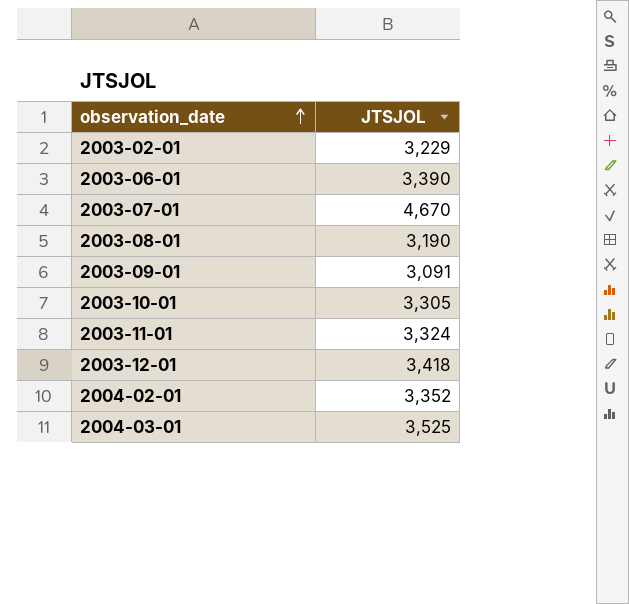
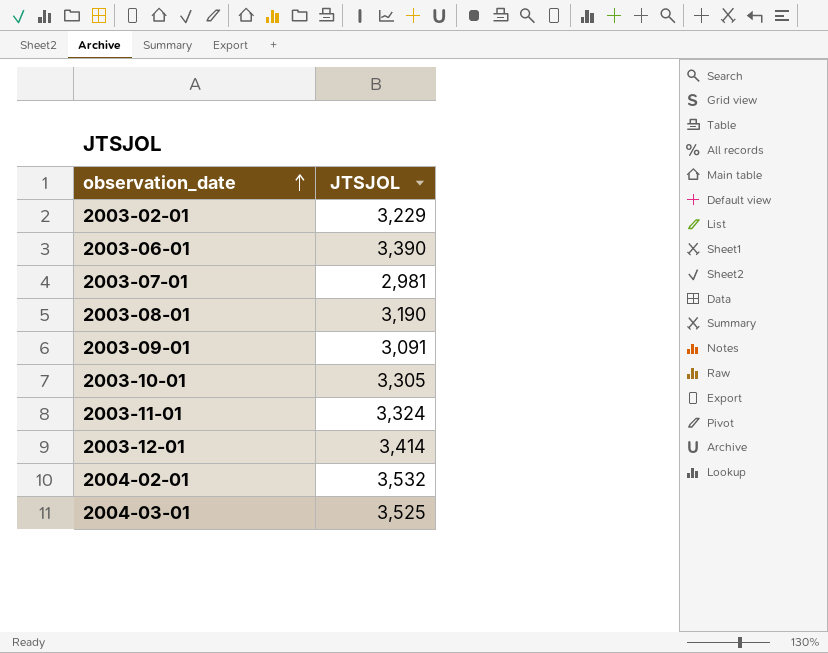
2003-07-01 | JTSJOL: 4,670 -> 2,981
2003-12-01 | JTSJOL: 3,418 -> 3,414
2004-02-01 | JTSJOL: 3,352 -> 3,532

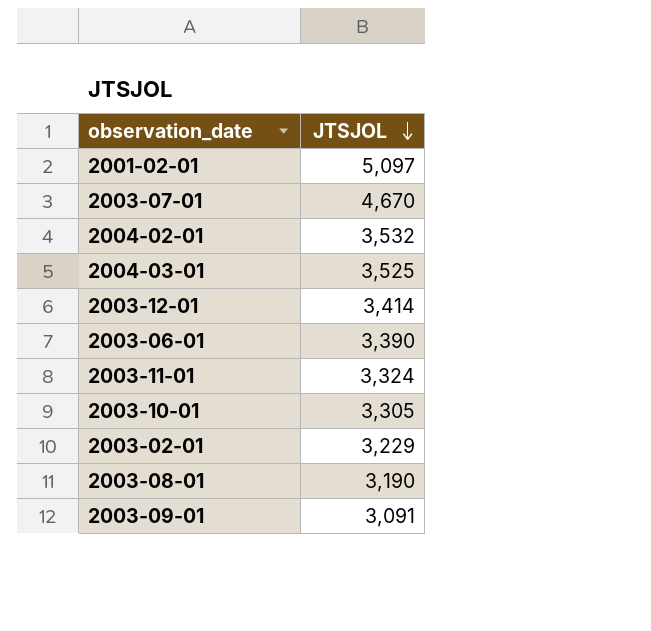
row order: observation_date ascending -> JTSJOL descending
row 2001-02-01: none -> 5,097
2003-07-01 | JTSJOL: 2,981 -> 4,670

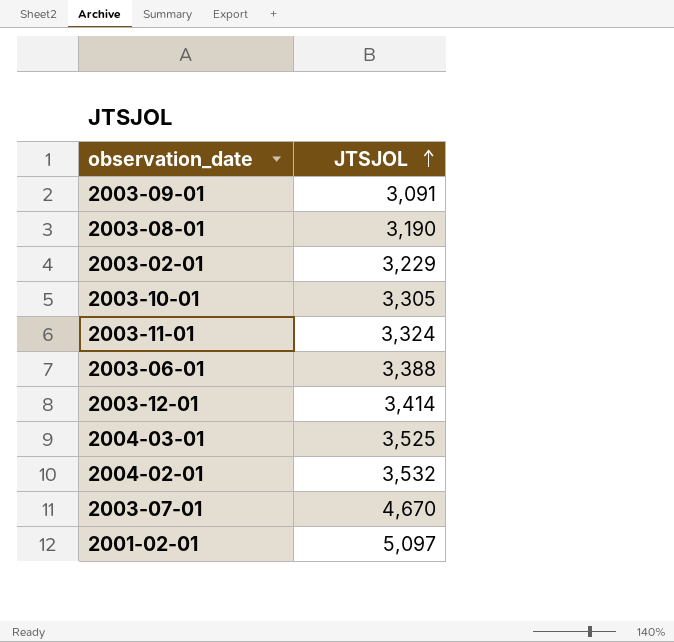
row order: JTSJOL descending -> JTSJOL ascending
2003-06-01 | JTSJOL: 3,390 -> 3,388

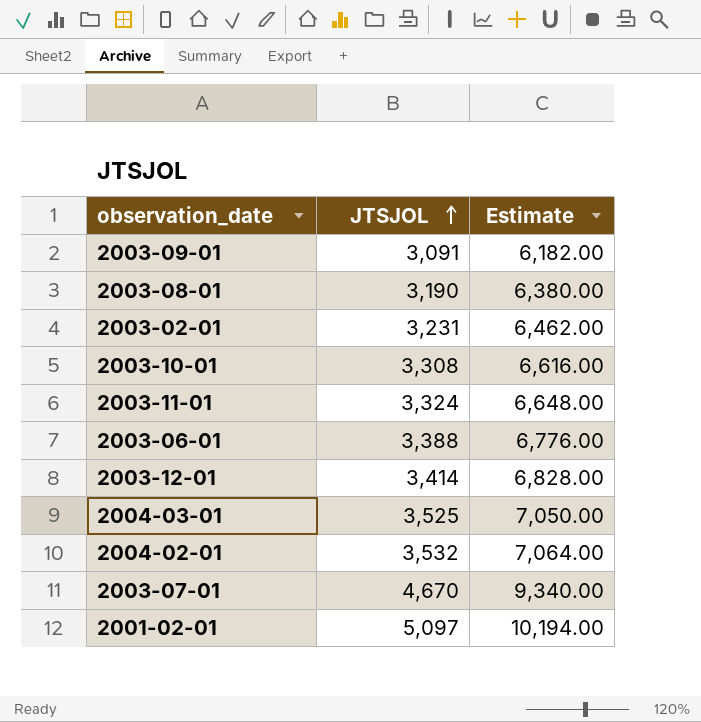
column Estimate | formula: none -> [JTSJOL] * 2
2003-02-01 | JTSJOL: 3,229 -> 3,231
2003-10-01 | JTSJOL: 3,305 -> 3,308

